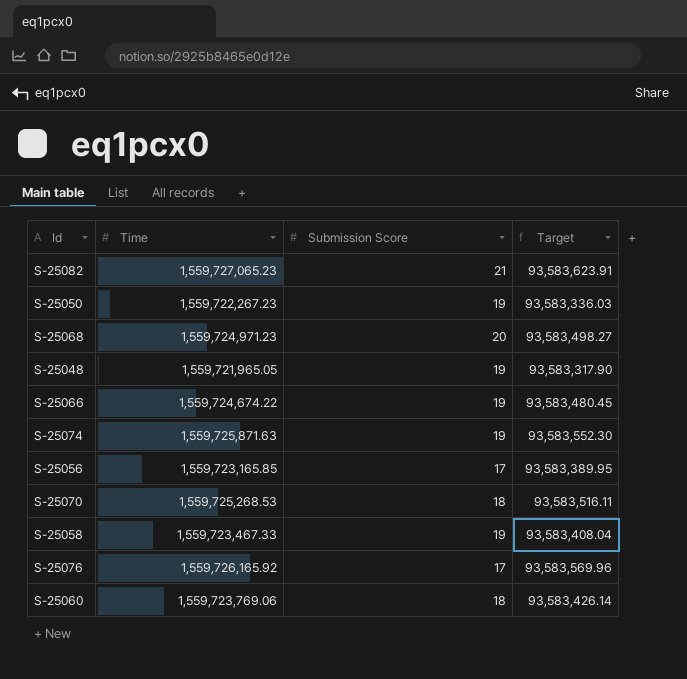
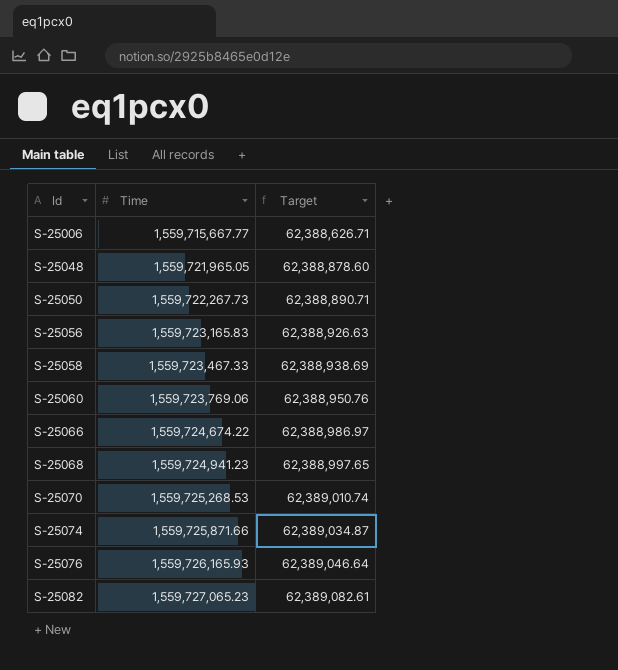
row order: none -> Id ascending
column Submission Score | position: 3 -> none
column Target | formula: [Time] * 0.06 -> [Time] * 0.04
row S-25006: none -> 1,559,715,667.77 | 62,388,626.71
S-25050 | Time: 1,559,722,267.23 -> 1,559,722,267.73
S-25056 | Time: 1,559,723,165.85 -> 1,559,723,165.83
S-25068 | Time: 1,559,724,971.23 -> 1,559,724,941.23
S-25074 | Time: 1,559,725,871.63 -> 1,559,725,871.66
S-25076 | Time: 1,559,726,165.92 -> 1,559,726,165.93

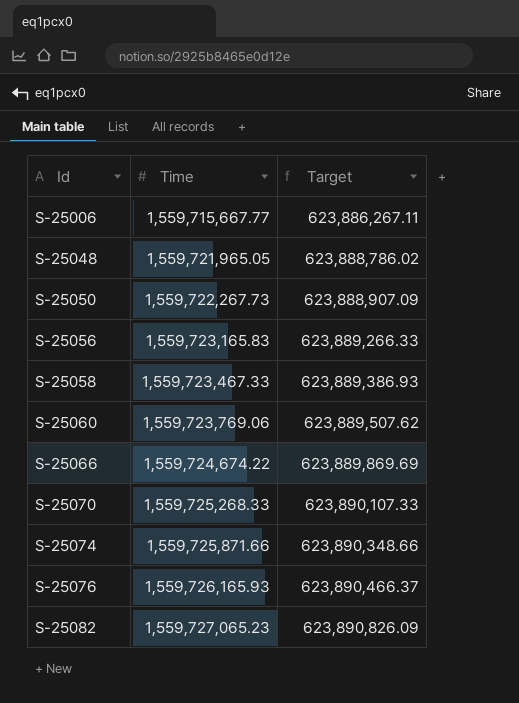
column Target | formula: [Time] * 0.04 -> [Time] * 0.4
row S-25068: 1,559,724,941.23 | 62,388,997.65 -> none
S-25070 | Time: 1,559,725,268.53 -> 1,559,725,268.33

